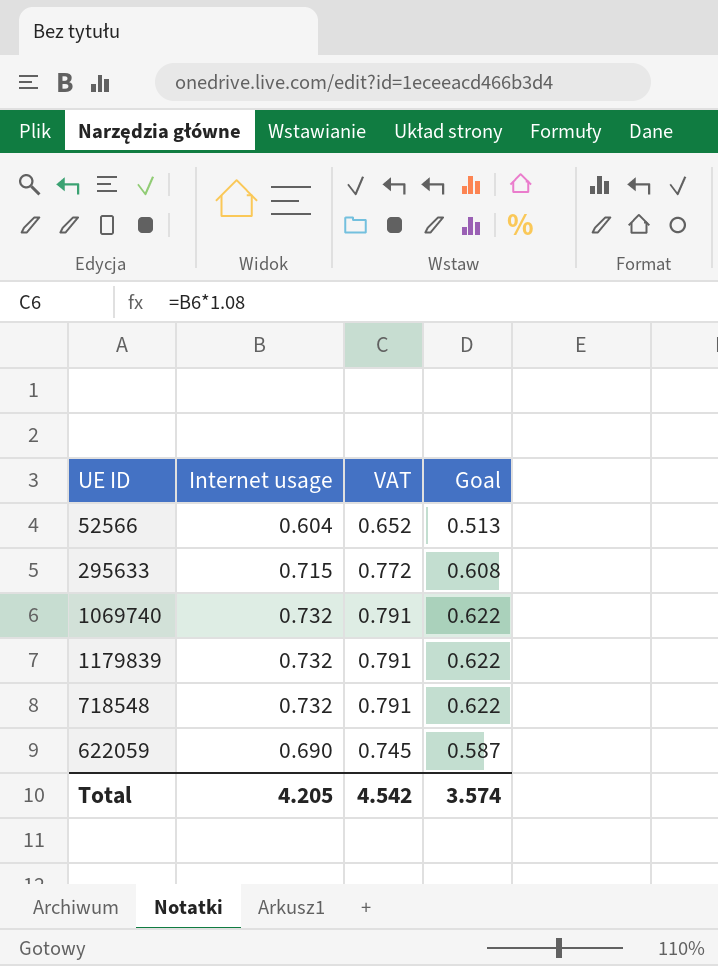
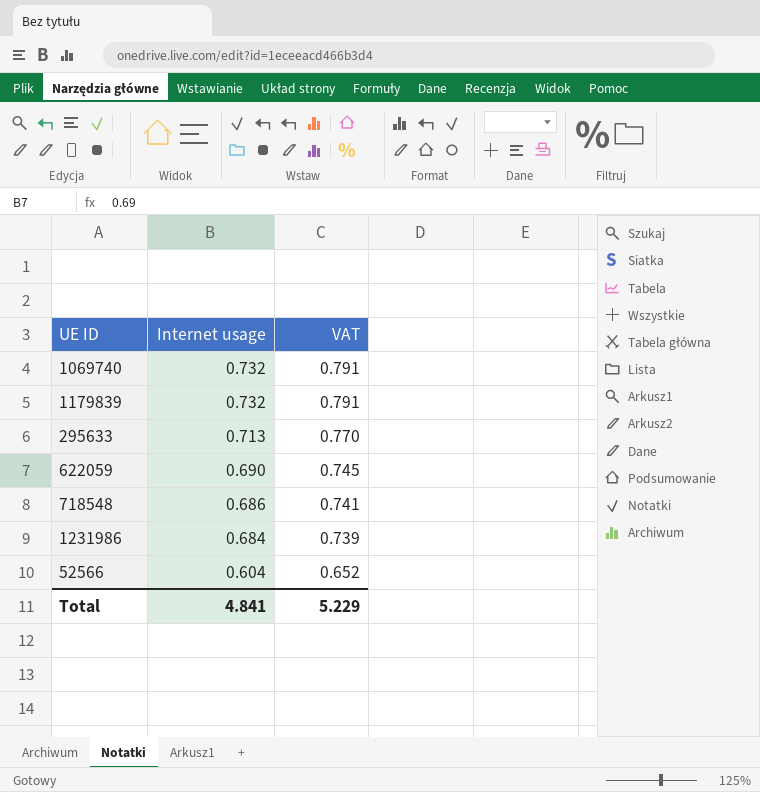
row order: none -> Internet usage descending
column Goal | formula: [Internet usage] * 0.85 -> none
295633 | Internet usage: 0.715 -> 0.713
295633 | VAT: 0.772 -> 0.770
718548 | Internet usage: 0.732 -> 0.686
718548 | VAT: 0.791 -> 0.741
row 1231986: none -> 0.684 | 0.739
Total | Internet usage: 4.205 -> 4.841
Total | VAT: 4.542 -> 5.229

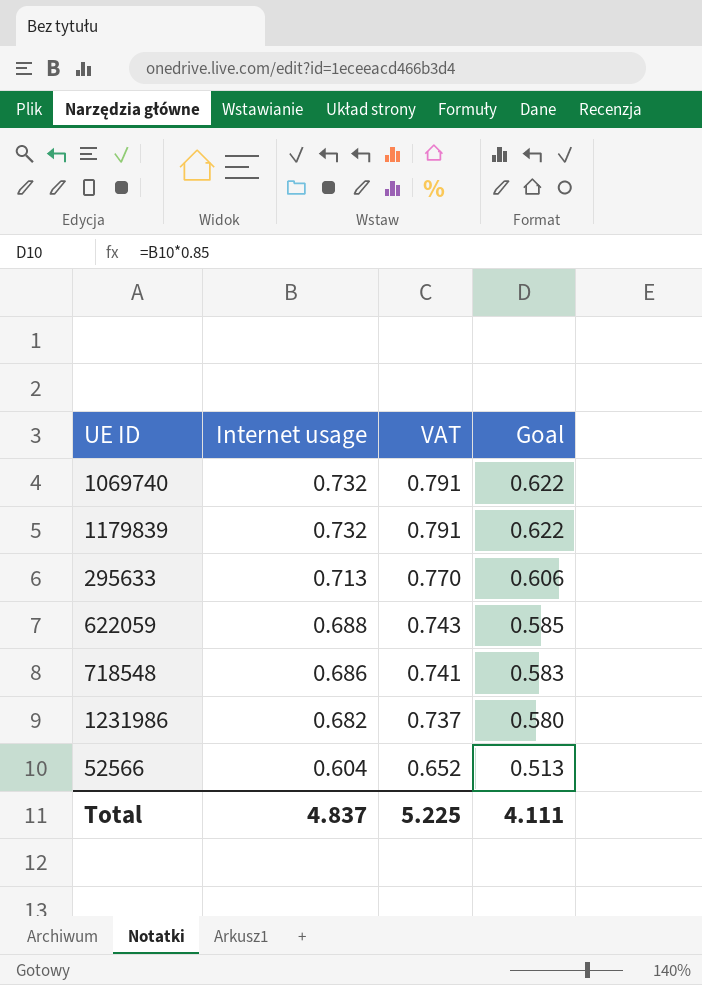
column Goal | formula: none -> [Internet usage] * 0.85
622059 | Internet usage: 0.690 -> 0.688
622059 | VAT: 0.745 -> 0.743
1231986 | Internet usage: 0.684 -> 0.682
1231986 | VAT: 0.739 -> 0.737
Total | Internet usage: 4.841 -> 4.837
Total | VAT: 5.229 -> 5.225

